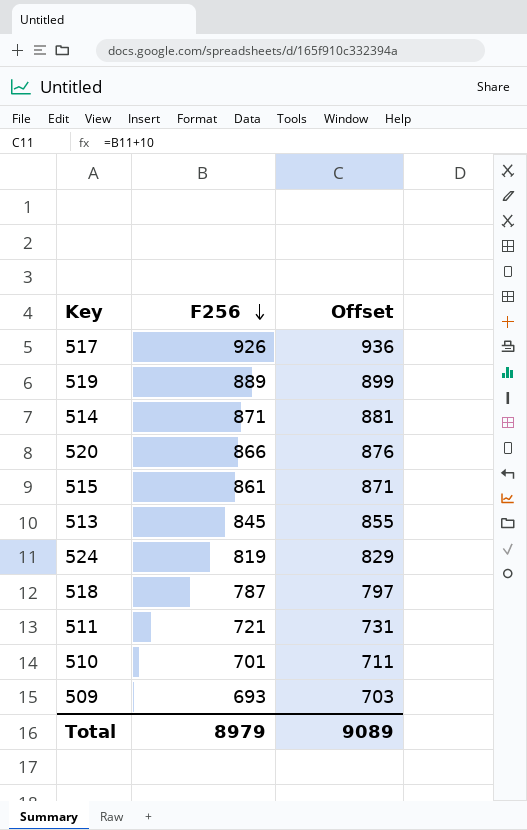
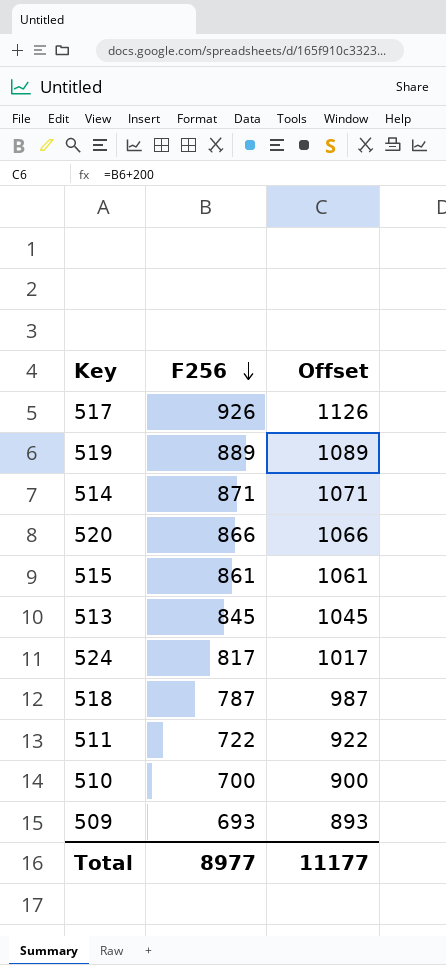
column Offset | formula: [F256] + 10 -> [F256] + 200
524 | F256: 819 -> 817
511 | F256: 721 -> 722
510 | F256: 701 -> 700
Total | F256: 8979 -> 8977
Total | Offset: 9089 -> 11177

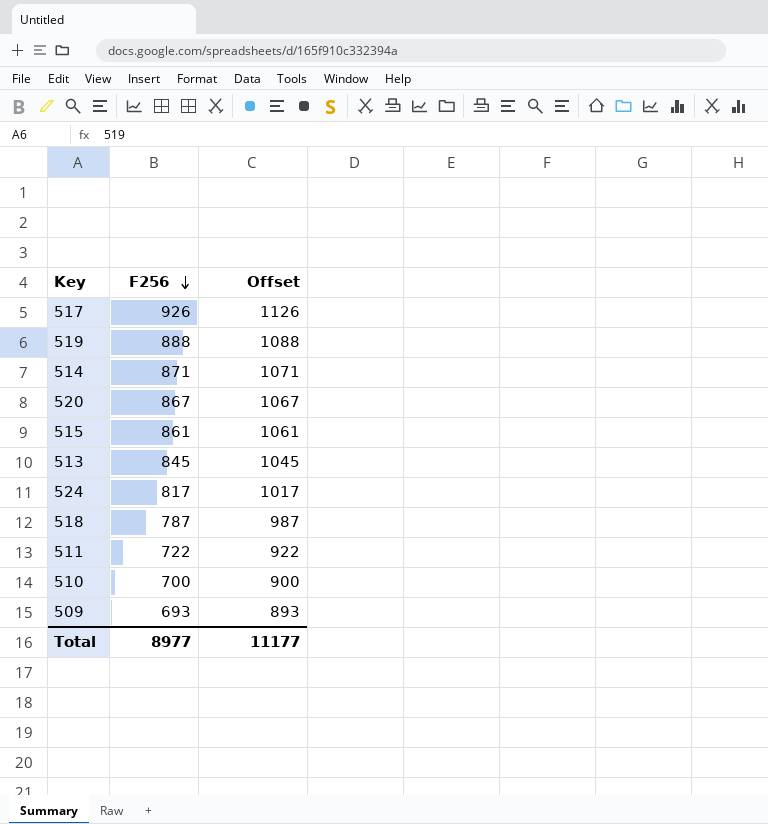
519 | F256: 889 -> 888
519 | Offset: 1089 -> 1088
520 | F256: 866 -> 867
520 | Offset: 1066 -> 1067

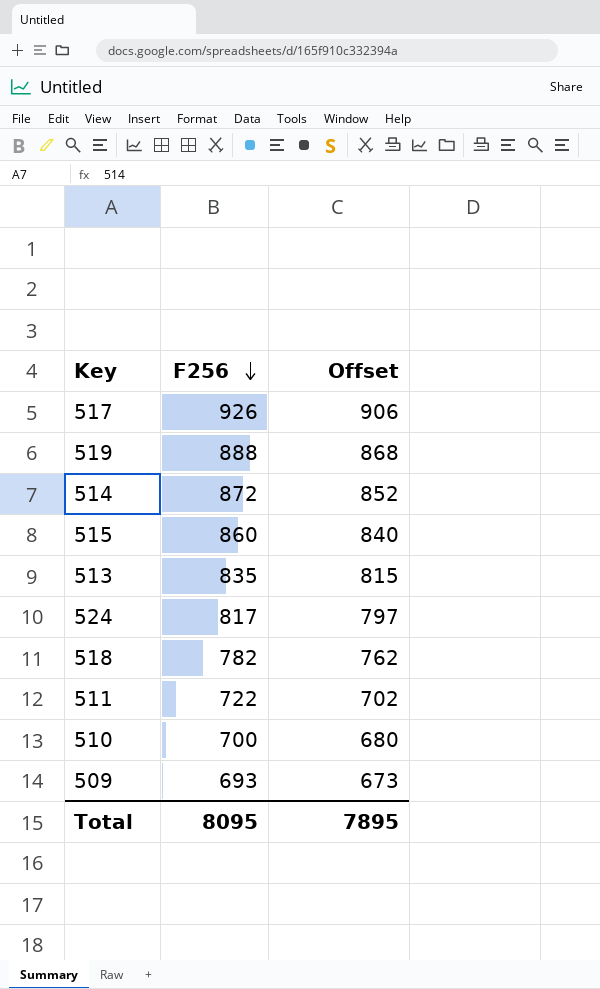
column Offset | formula: [F256] + 200 -> [F256] - 20
row 520: 867 | 1067 -> none
514 | F256: 871 -> 872
515 | F256: 861 -> 860
513 | F256: 845 -> 835
518 | F256: 787 -> 782
Total | F256: 8977 -> 8095
Total | Offset: 11177 -> 7895

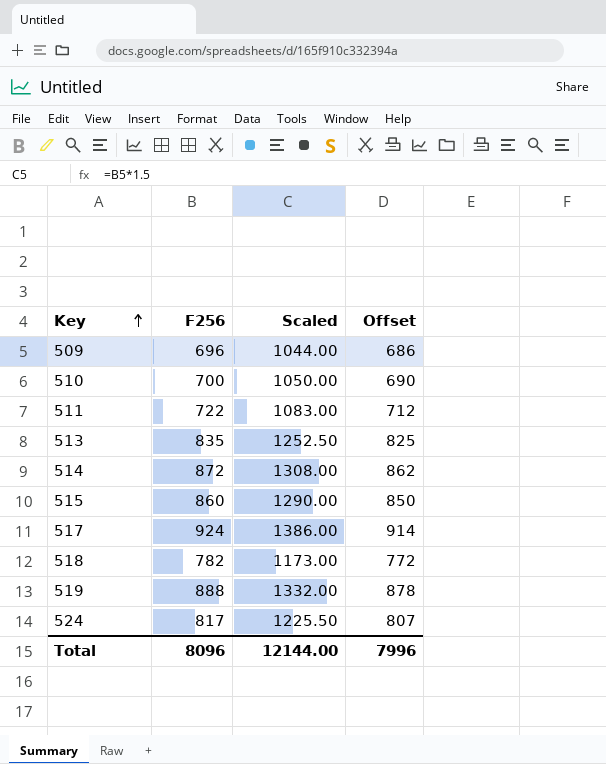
row order: F256 descending -> Key ascending
column Scaled | formula: none -> [F256] * 1.5
column Offset | formula: [F256] - 20 -> [F256] - 10
509 | F256: 693 -> 696
517 | F256: 926 -> 924
Total | F256: 8095 -> 8096
Total | Offset: 7895 -> 7996

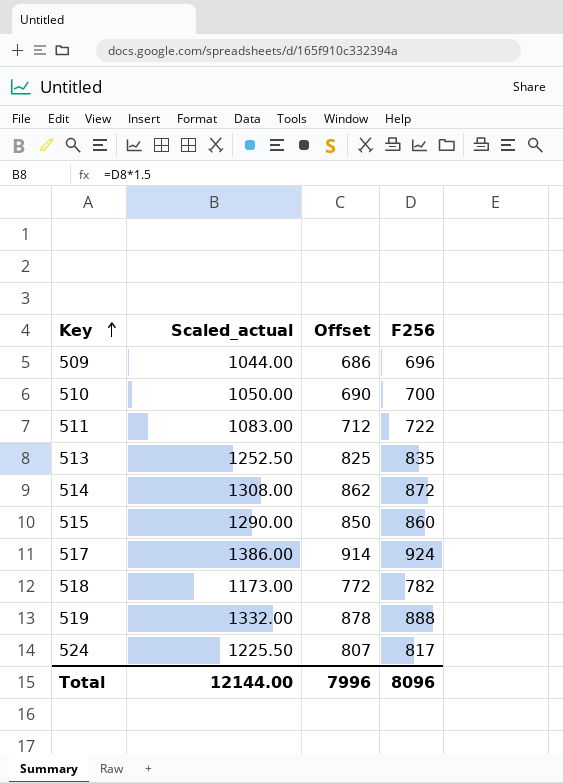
column name: Scaled -> Scaled_actual
column F256 | position: 2 -> 4

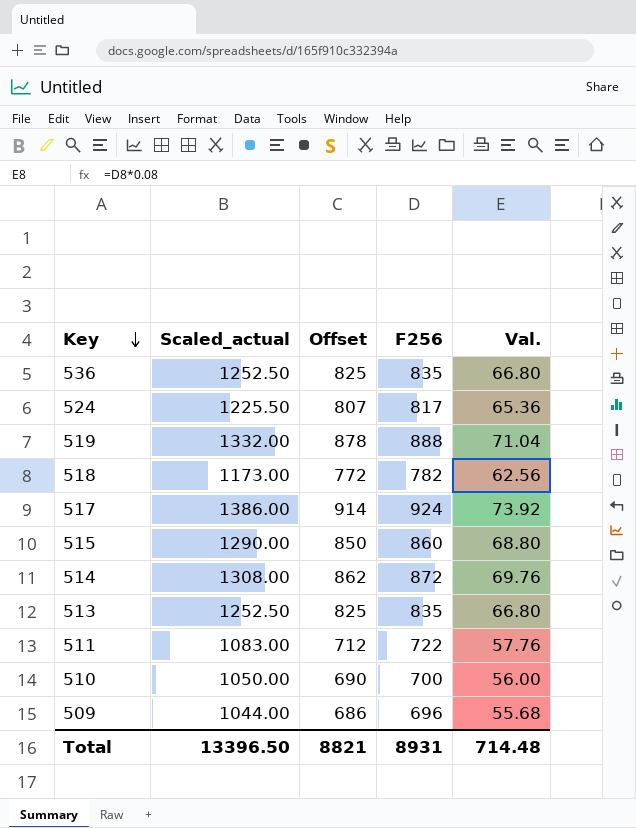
row order: Key ascending -> Key descending
column Val. | formula: none -> [F256] * 0.08
row 536: none -> 1252.50 | 825 | 835 | 66.80
Total | Scaled_actual: 12144.00 -> 13396.50
Total | Offset: 7996 -> 8821
Total | F256: 8096 -> 8931

